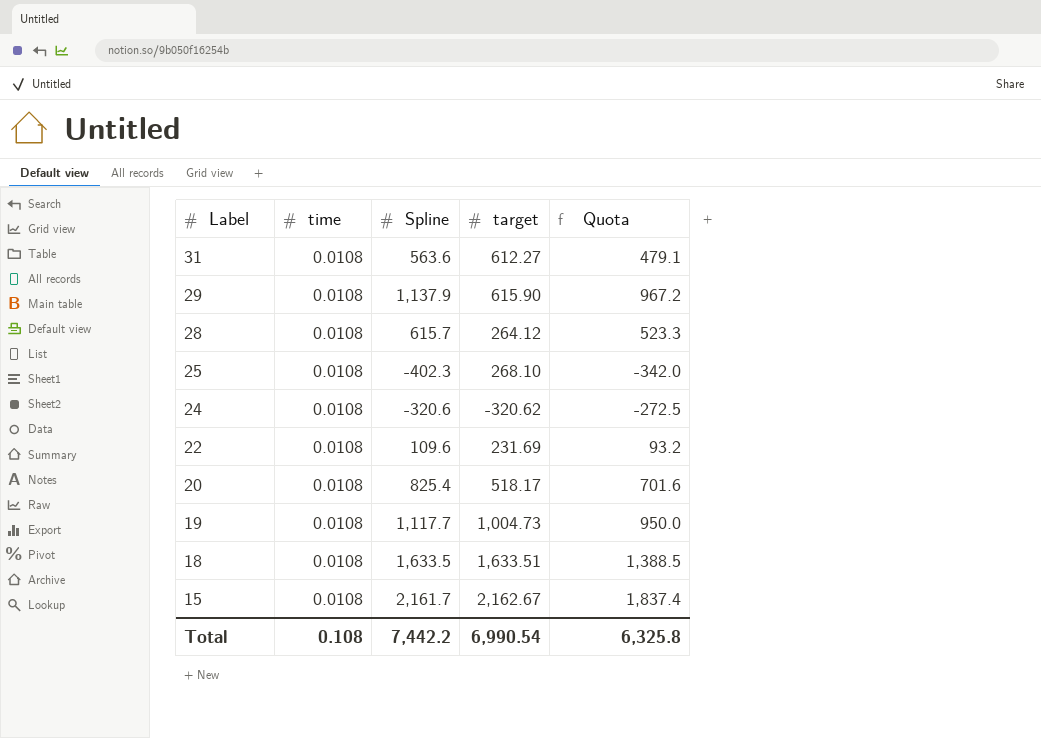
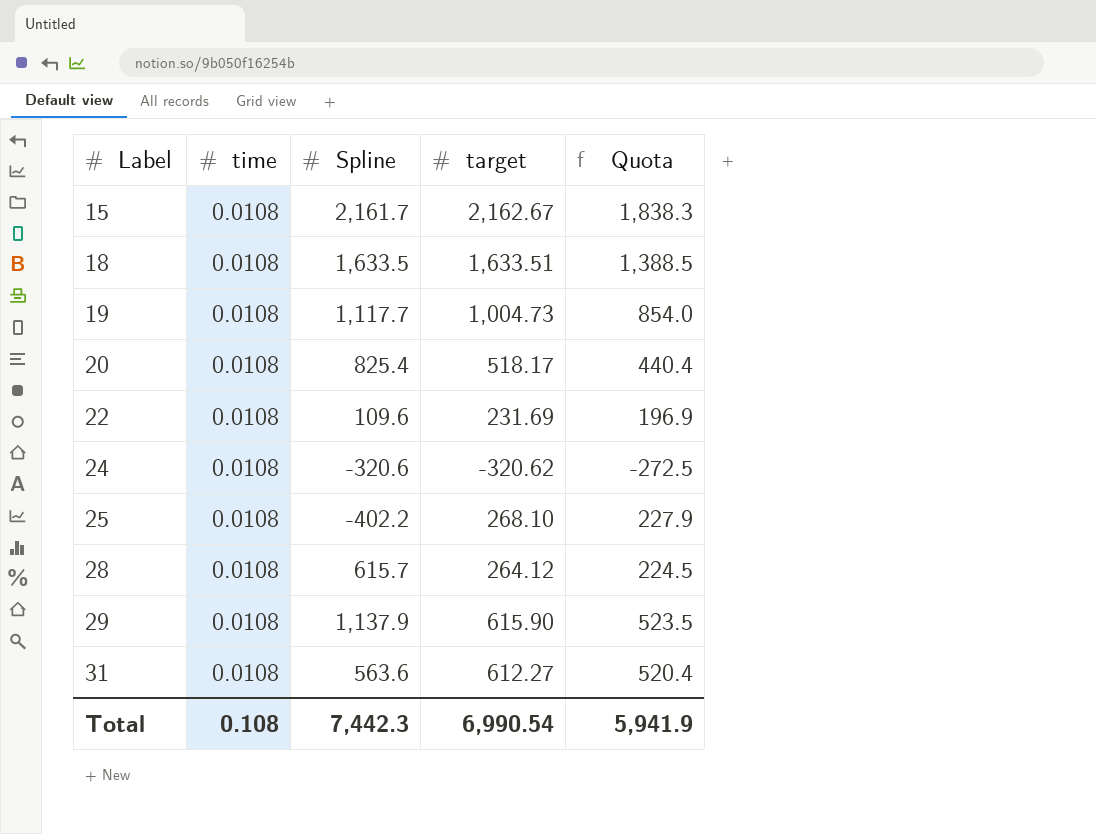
row order: Label descending -> Label ascending
column Quota | formula: [Spline] * 0.85 -> [target] * 0.85
25 | Spline: -402.3 -> -402.2
Total | Spline: 7,442.2 -> 7,442.3
Total | Quota: 6,325.8 -> 5,941.9

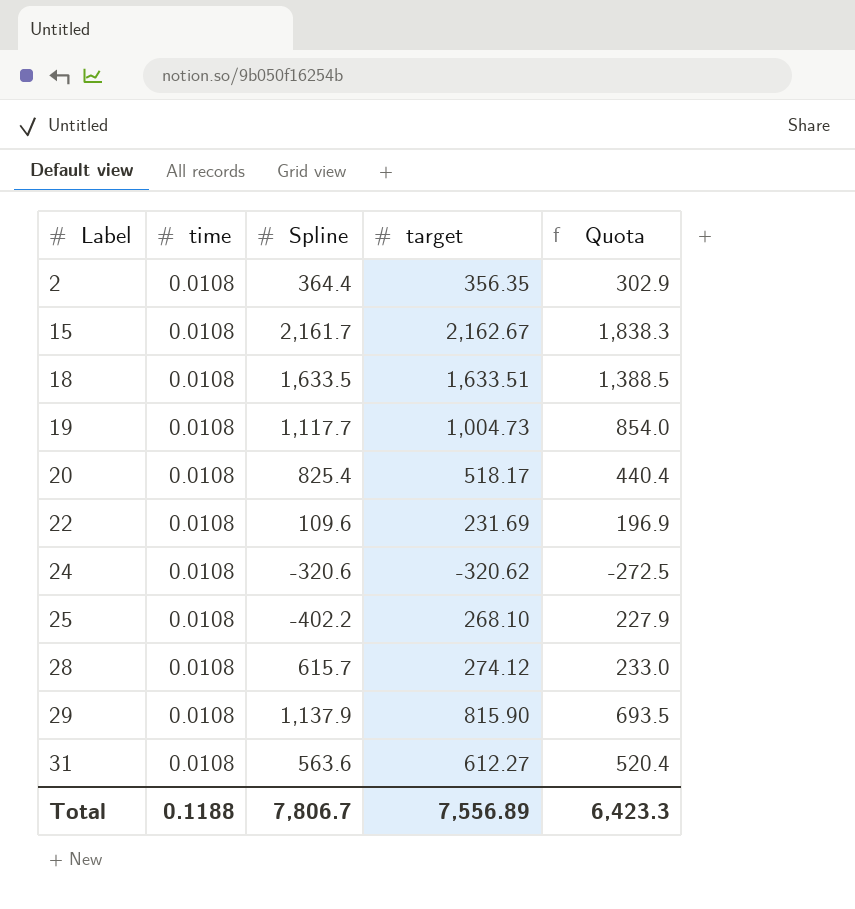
row 2: none -> 0.0108 | 364.4 | 356.35 | 302.9
28 | target: 264.12 -> 274.12
28 | Quota: 224.5 -> 233.0
29 | target: 615.90 -> 815.90
29 | Quota: 523.5 -> 693.5
Total | time: 0.108 -> 0.1188
Total | Spline: 7,442.3 -> 7,806.7
Total | target: 6,990.54 -> 7,556.89
Total | Quota: 5,941.9 -> 6,423.3

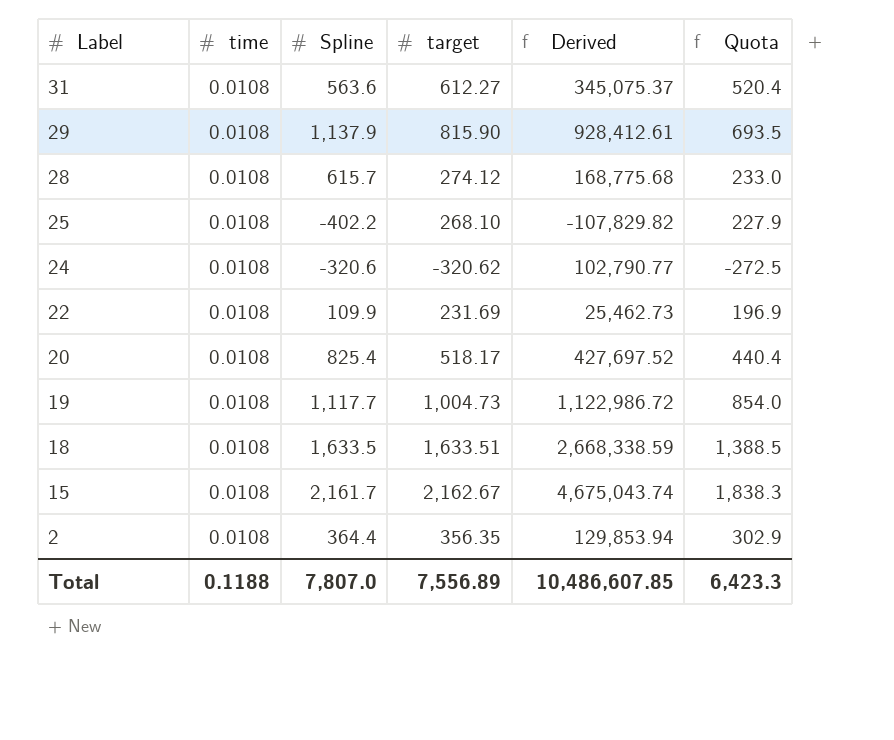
row order: Label ascending -> Label descending
column Derived | formula: none -> [Spline] * [target]
22 | Spline: 109.6 -> 109.9
Total | Spline: 7,806.7 -> 7,807.0

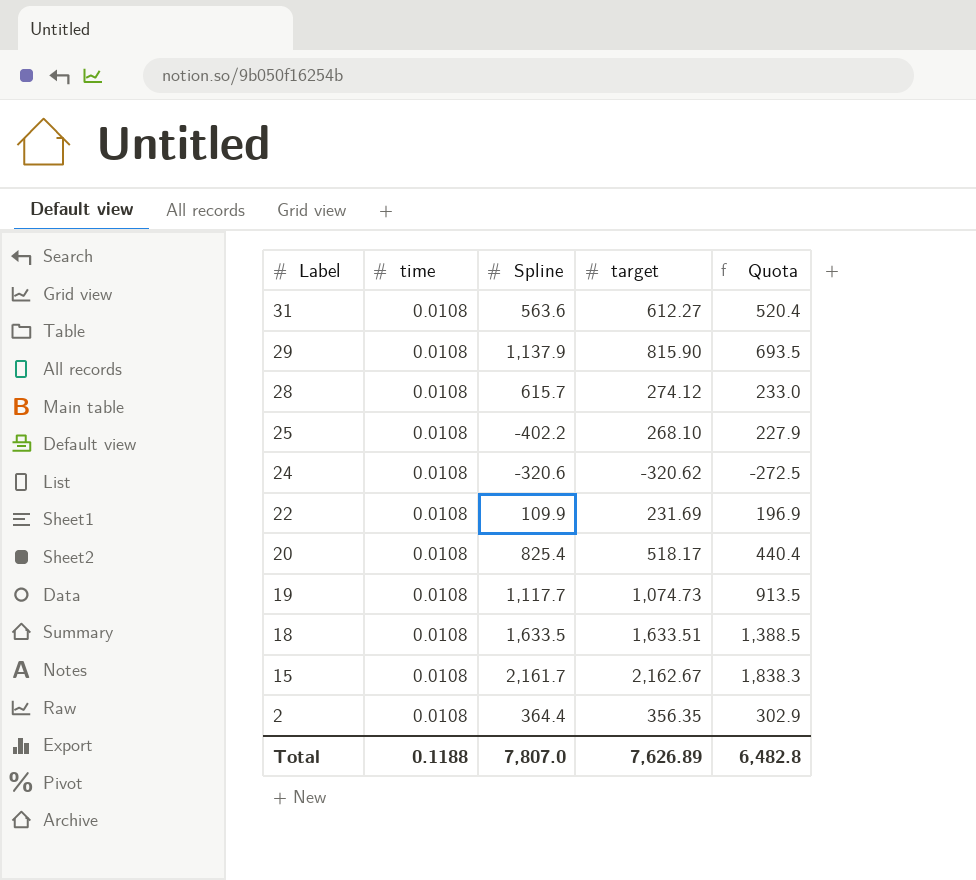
column Derived | formula: [Spline] * [target] -> none
19 | target: 1,004.73 -> 1,074.73
19 | Quota: 854.0 -> 913.5
Total | target: 7,556.89 -> 7,626.89
Total | Quota: 6,423.3 -> 6,482.8

